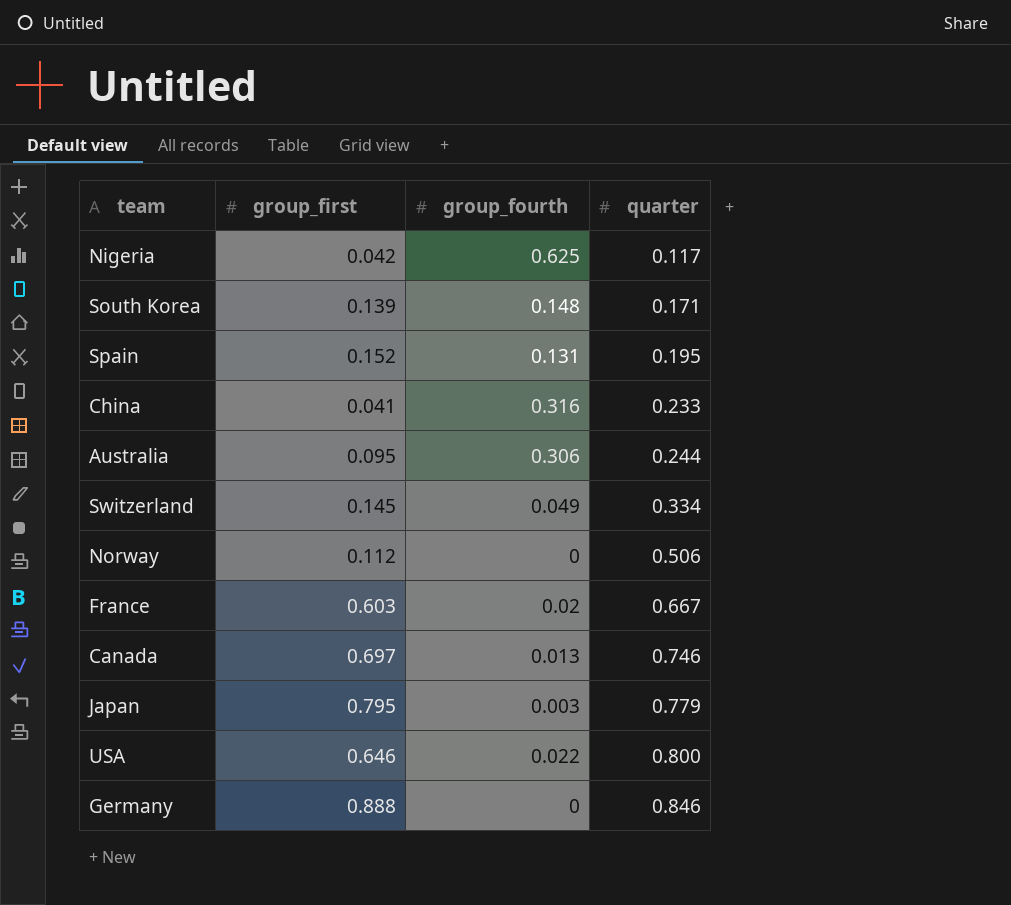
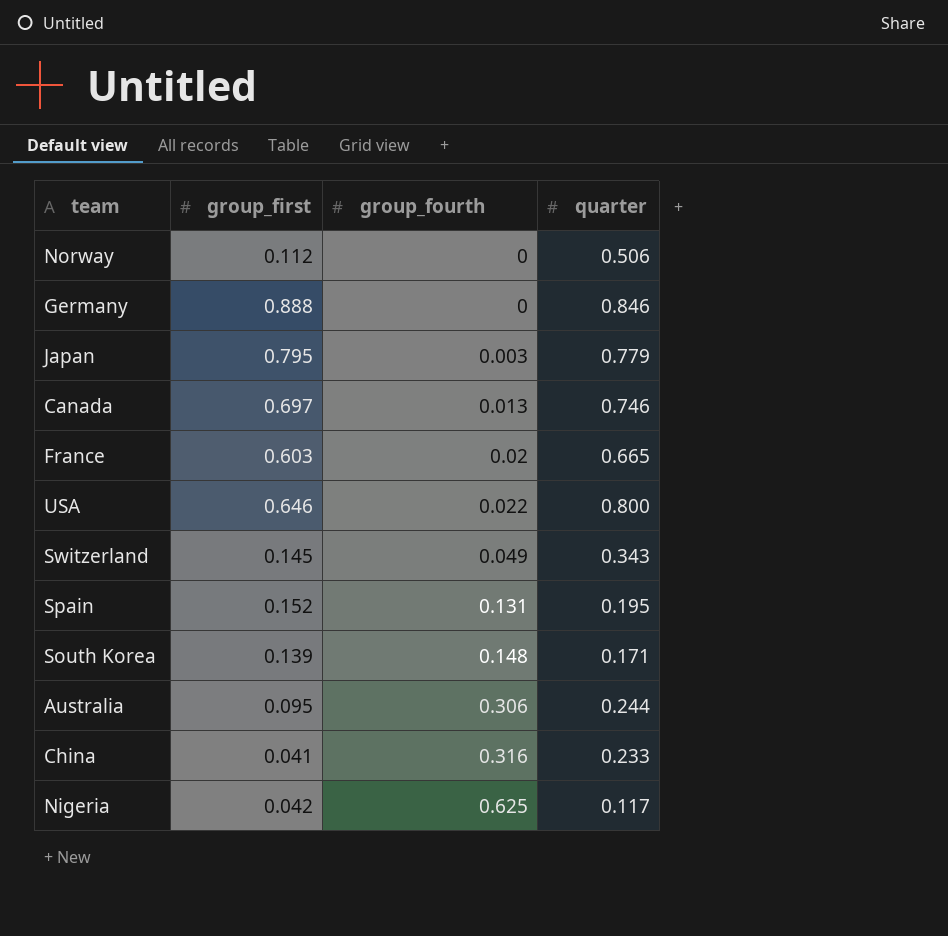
row order: quarter ascending -> group_fourth ascending
France | quarter: 0.667 -> 0.665
Switzerland | quarter: 0.334 -> 0.343

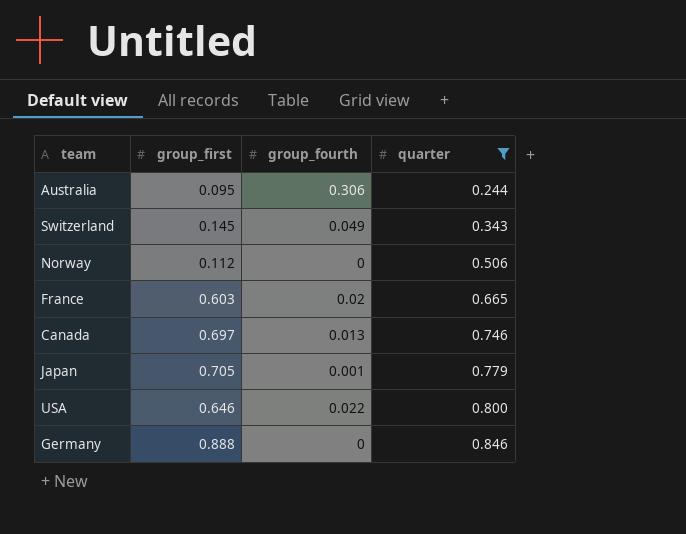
filter: none -> quarter >= 0.244
row order: group_fourth ascending -> quarter ascending
Japan | group_first: 0.795 -> 0.705
Japan | group_fourth: 0.003 -> 0.001

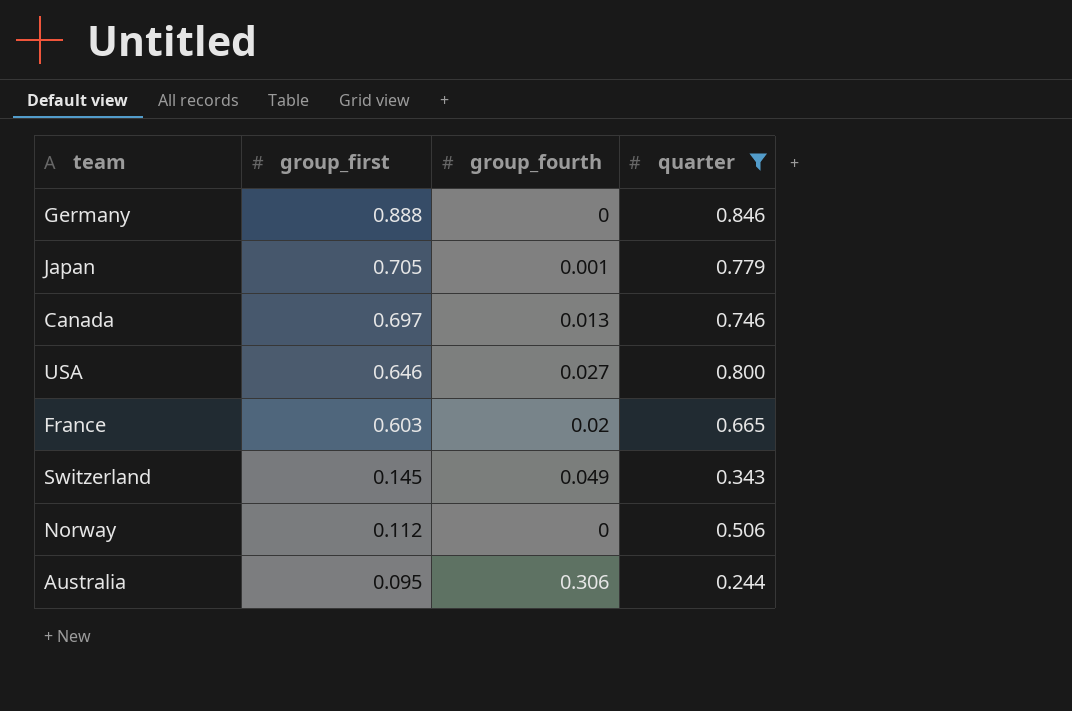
row order: quarter ascending -> group_first descending
USA | group_fourth: 0.022 -> 0.027

